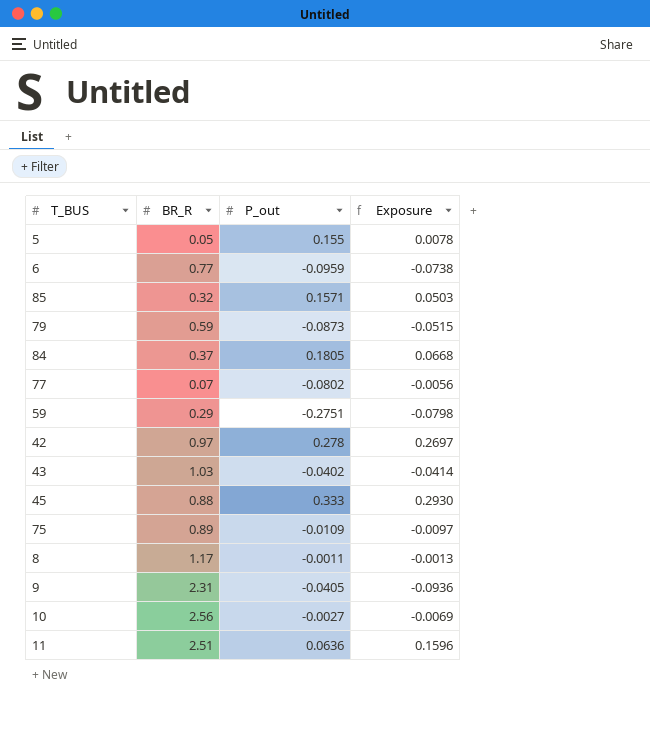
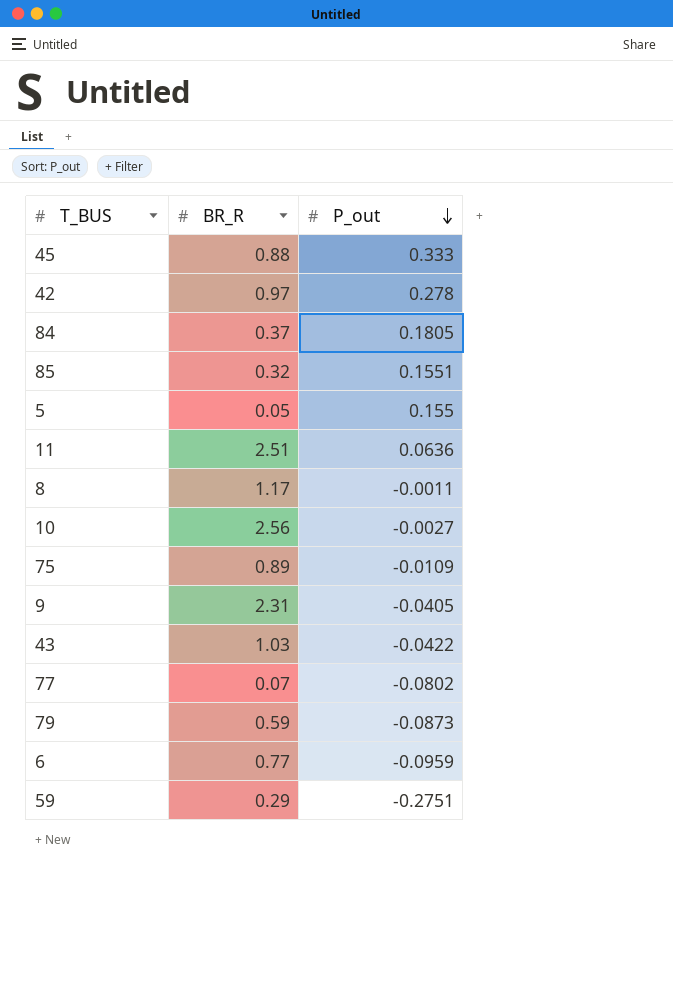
row order: none -> P_out descending
column Exposure | formula: [BR_R] * [P_out] -> none
85 | P_out: 0.1571 -> 0.1551
43 | P_out: -0.0402 -> -0.0422

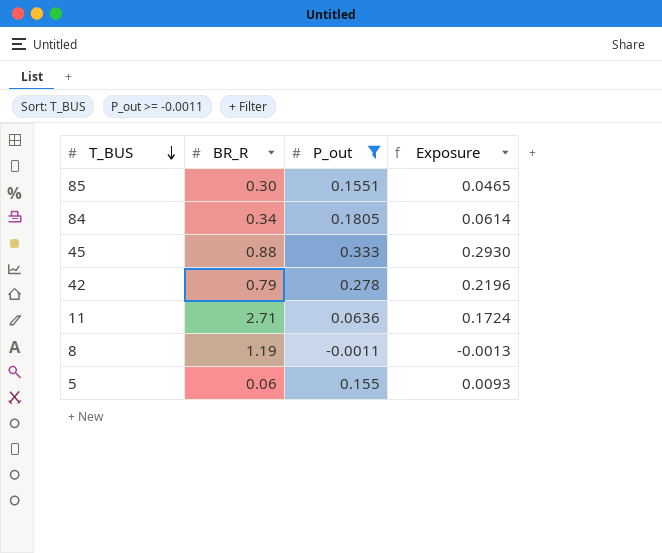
filter: none -> P_out >= -0.0011
row order: P_out descending -> T_BUS descending
column Exposure | formula: none -> [BR_R] * [P_out]
85 | BR_R: 0.32 -> 0.30
84 | BR_R: 0.37 -> 0.34
42 | BR_R: 0.97 -> 0.79
11 | BR_R: 2.51 -> 2.71
8 | BR_R: 1.17 -> 1.19
5 | BR_R: 0.05 -> 0.06

